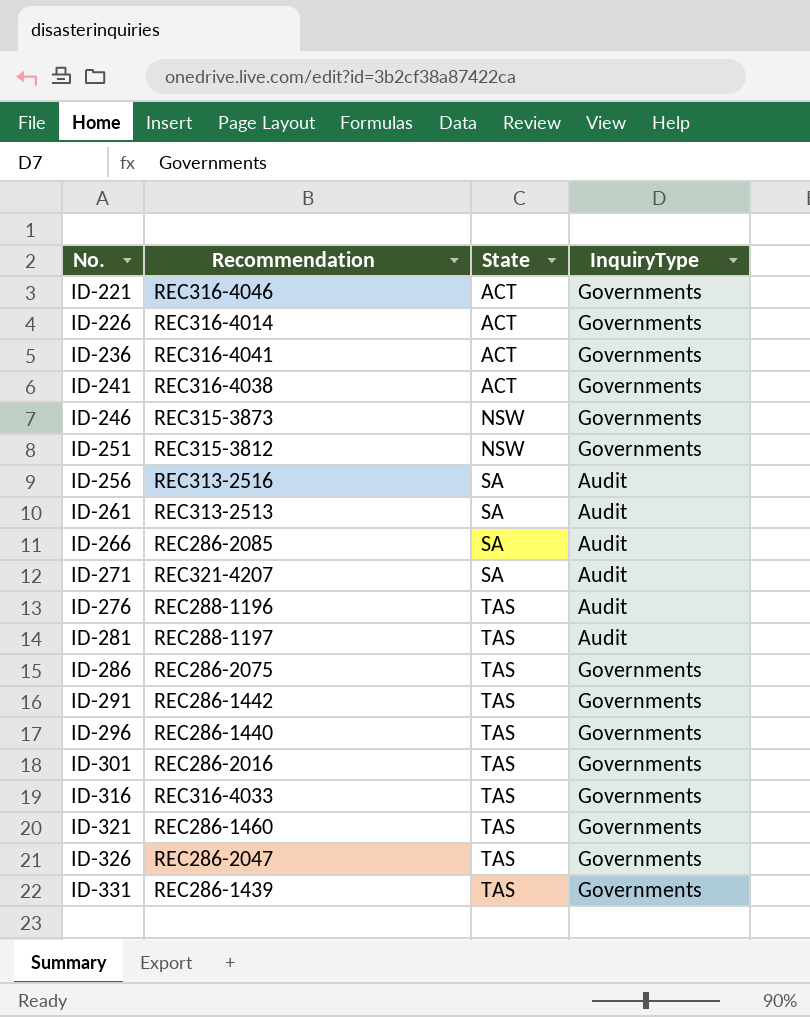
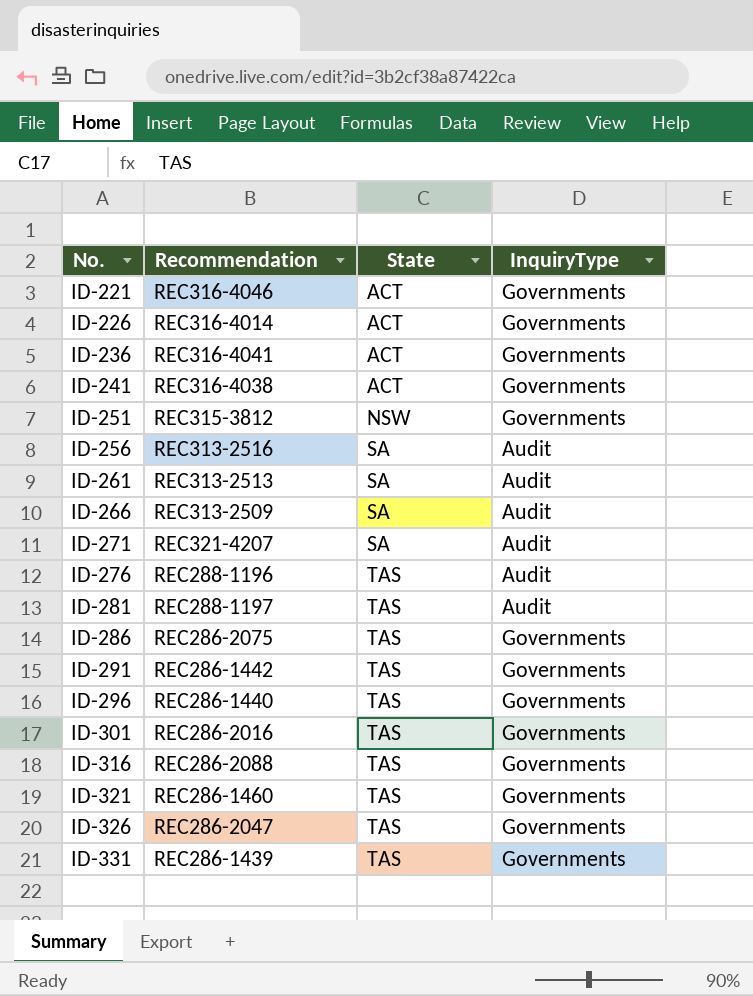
row ID-246: REC315-3873 | NSW | Governments -> none
ID-266 | Recommendation: REC286-2085 -> REC313-2509
ID-316 | Recommendation: REC316-4033 -> REC286-2088

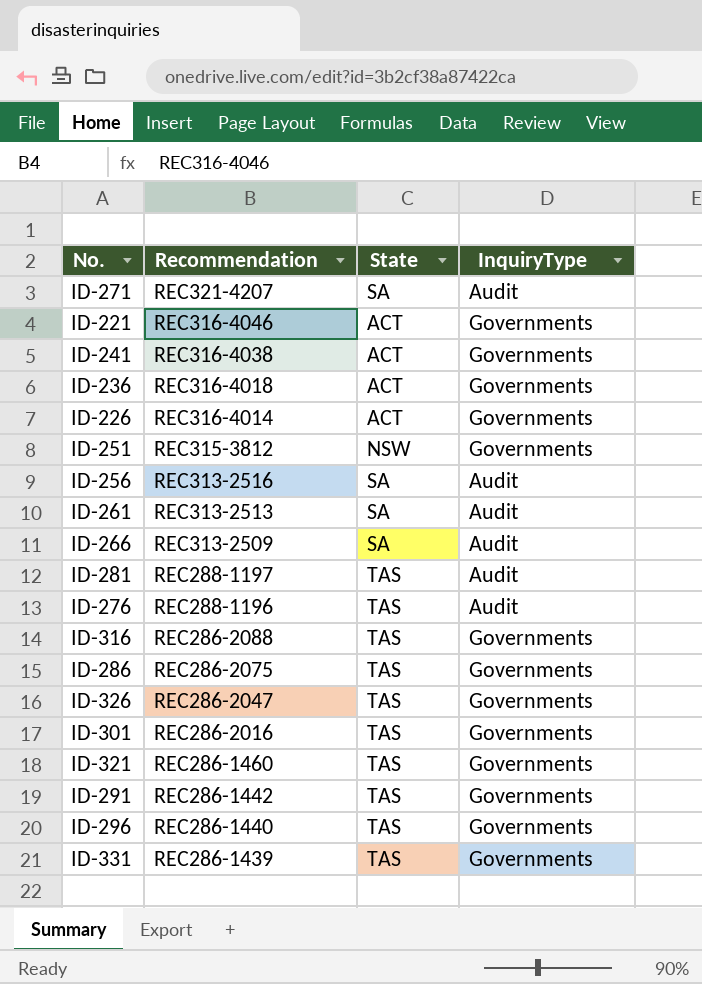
row order: No. ascending -> Recommendation descending
ID-236 | Recommendation: REC316-4041 -> REC316-4018

